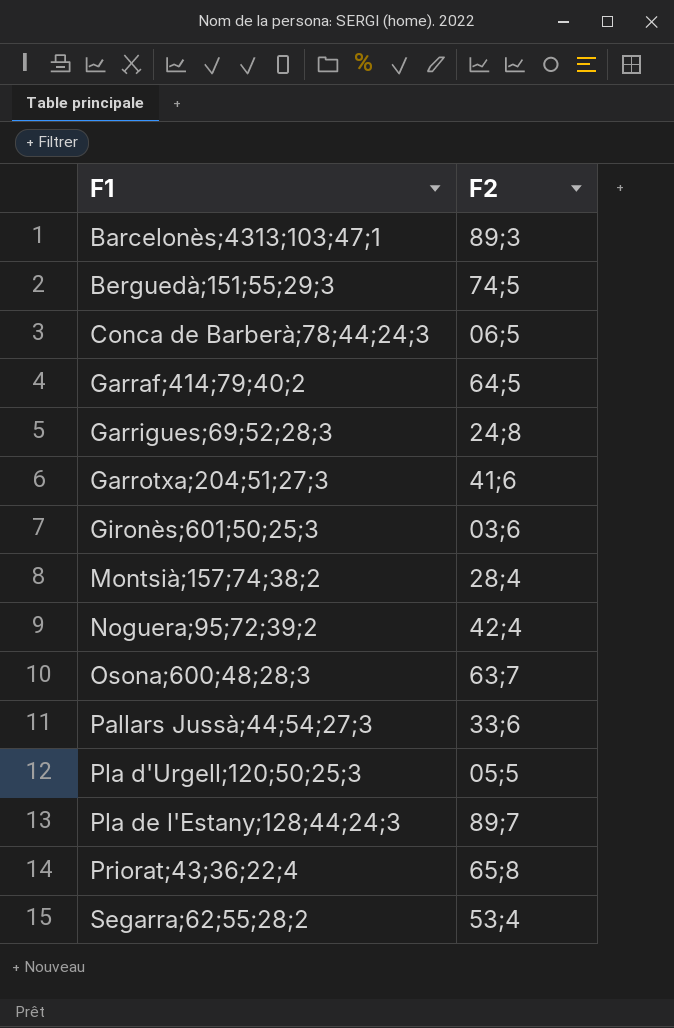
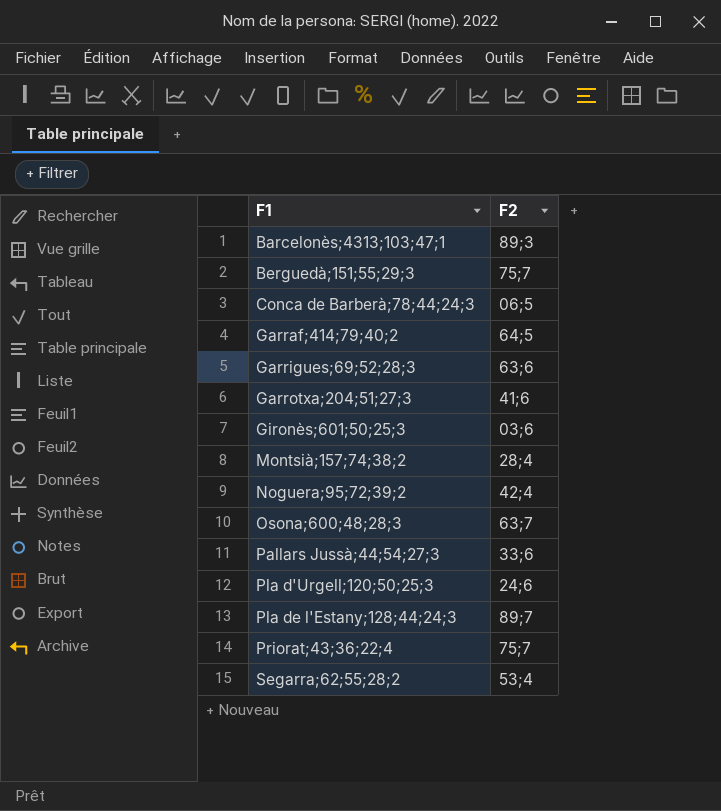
Berguedà;151;55;29;3 | F2: 74;5 -> 75;7
Garrigues;69;52;28;3 | F2: 24;8 -> 63;6
Pla d'Urgell;120;50;25;3 | F2: 05;5 -> 24;6
Priorat;43;36;22;4 | F2: 65;8 -> 75;7

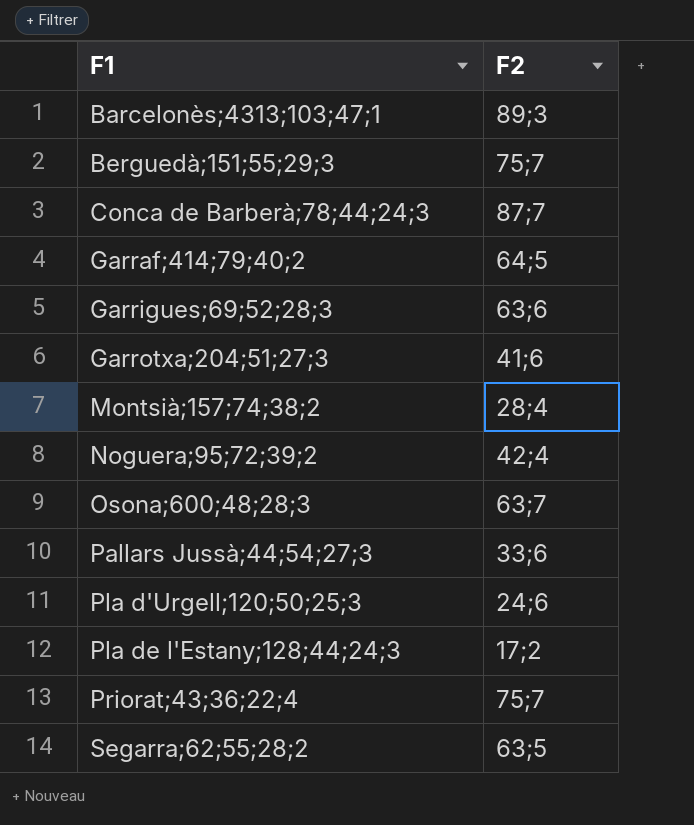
row Gironès;601;50;25;3: 03;6 -> none
Conca de Barberà;78;44;24;3 | F2: 06;5 -> 87;7
Pla de l'Estany;128;44;24;3 | F2: 89;7 -> 17;2
Segarra;62;55;28;2 | F2: 53;4 -> 63;5

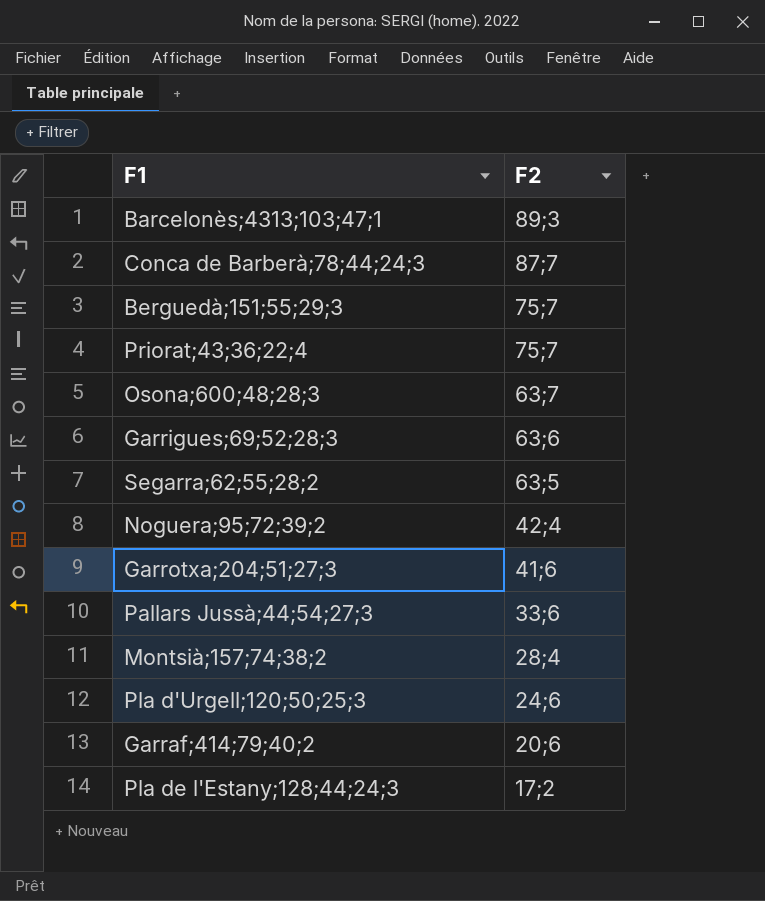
row order: F1 ascending -> F2 descending
Garraf;414;79;40;2 | F2: 64;5 -> 20;6

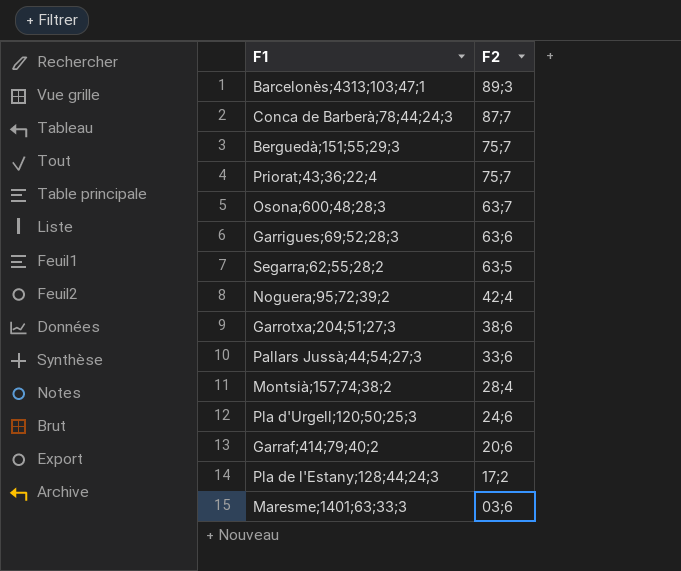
Garrotxa;204;51;27;3 | F2: 41;6 -> 38;6
row Maresme;1401;63;33;3: none -> 03;6

